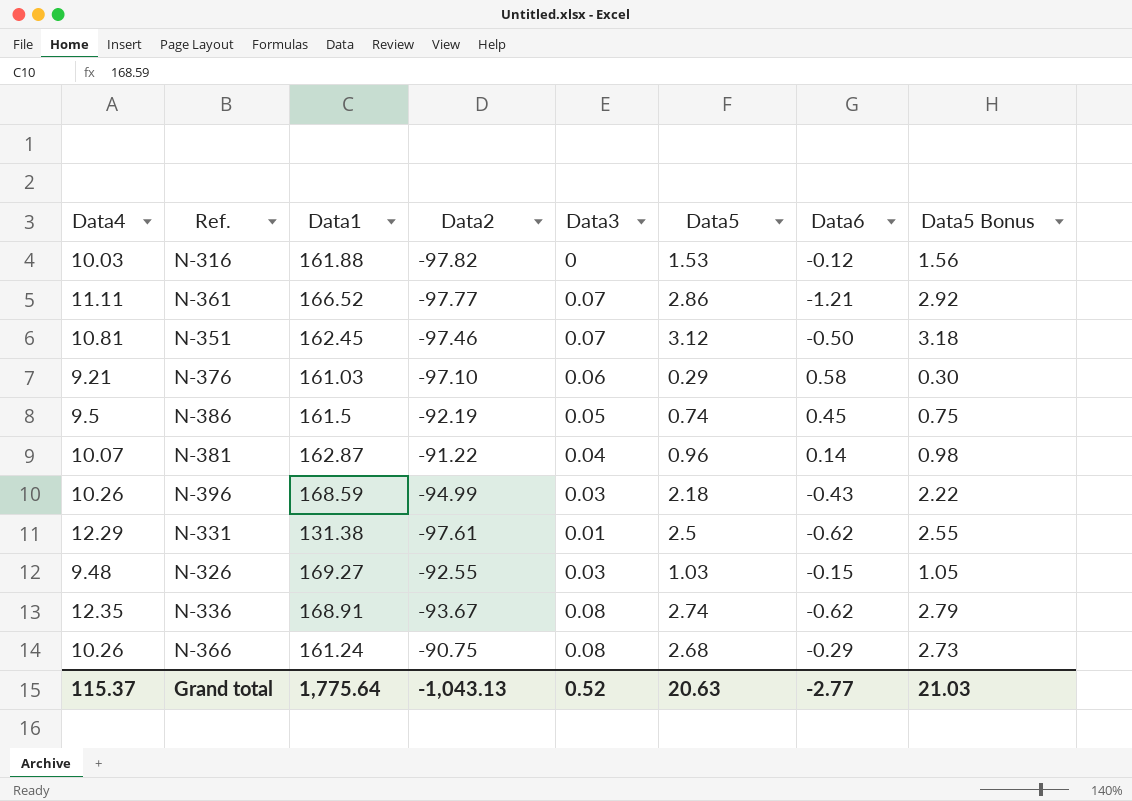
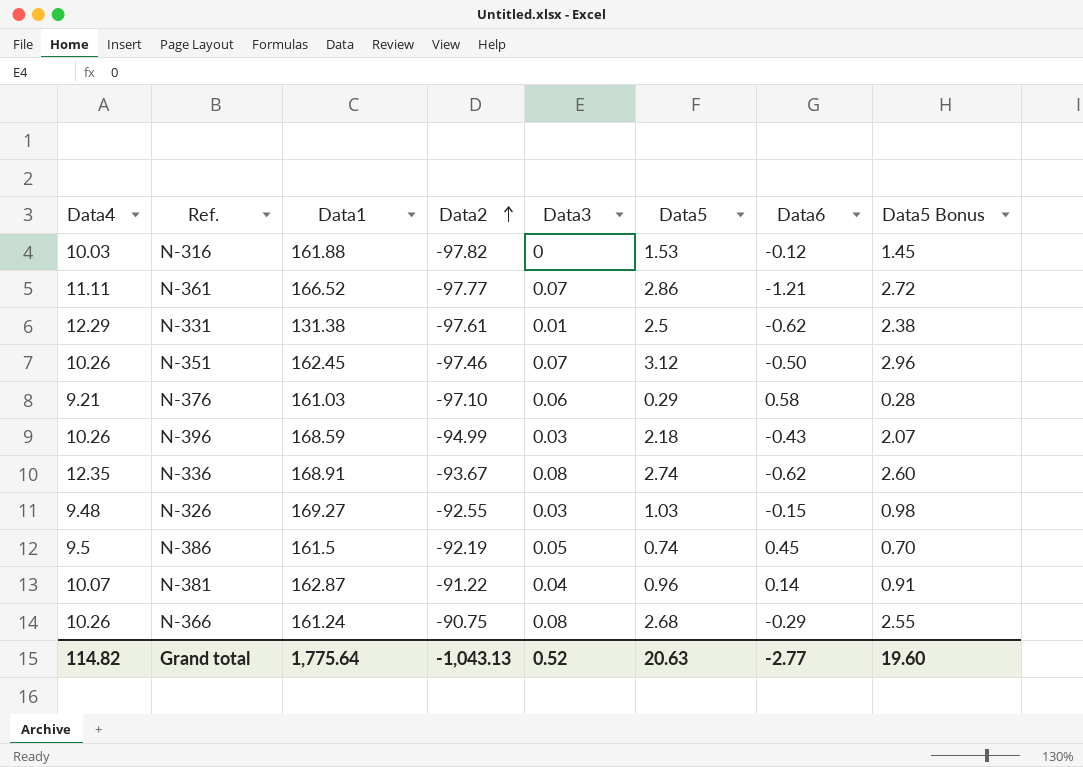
row order: none -> Data2 ascending
column Data5 Bonus | formula: [Data5] * 1.02 -> [Data5] * 0.95
N-351 | Data4: 10.81 -> 10.26
Grand total | Data4: 115.37 -> 114.82
Grand total | Data5 Bonus: 21.03 -> 19.60

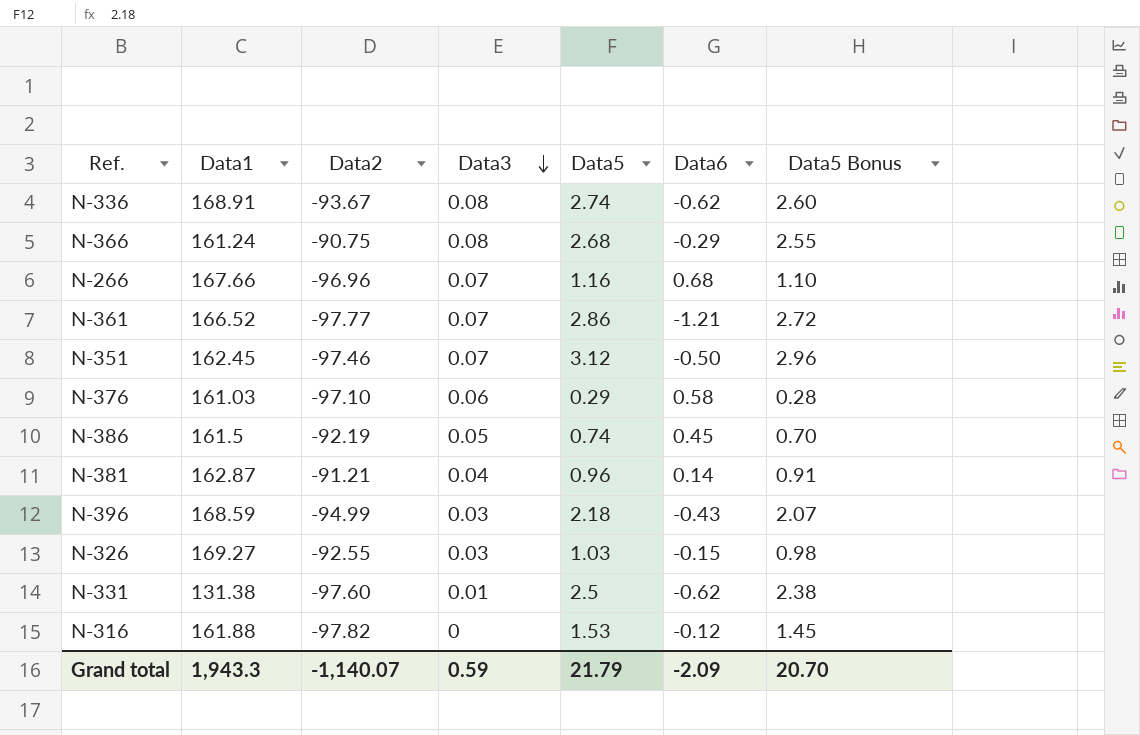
row order: Data2 ascending -> Data3 descending
column Data4 | position: 1 -> none
row N-266: none -> 167.66 | -96.96 | 0.07 | 1.16 | 0.68 | 1.10
N-381 | Data2: -91.22 -> -91.21
N-331 | Data2: -97.61 -> -97.60
Grand total | Data1: 1,775.64 -> 1,943.3
Grand total | Data2: -1,043.13 -> -1,140.07
Grand total | Data3: 0.52 -> 0.59
Grand total | Data5: 20.63 -> 21.79
Grand total | Data6: -2.77 -> -2.09
Grand total | Data5 Bonus: 19.60 -> 20.70

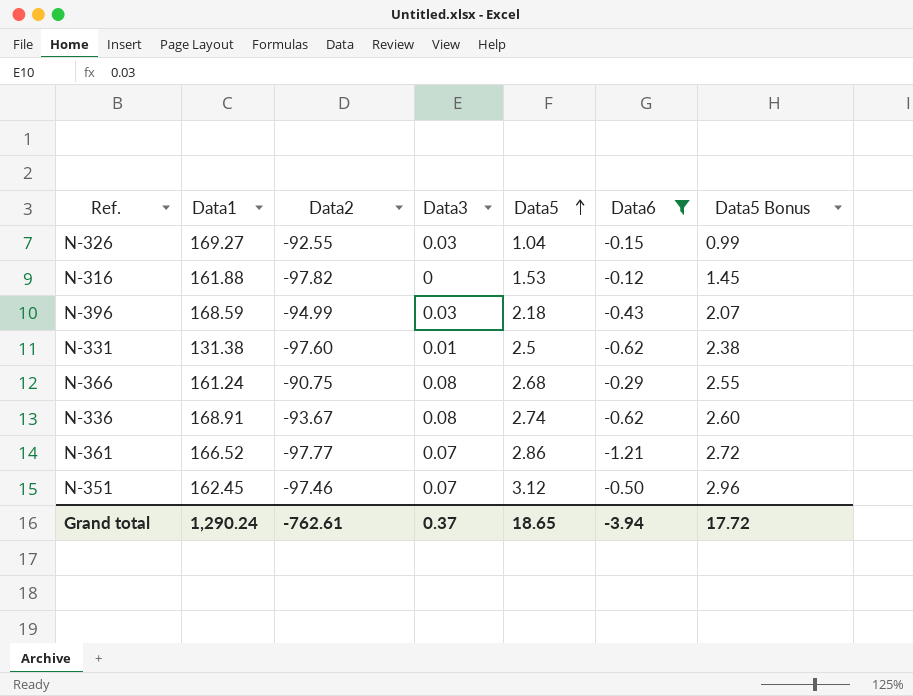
filter: none -> Data6 <= -0.12
row order: Data3 descending -> Data5 ascending
N-326 | Data5: 1.03 -> 1.04
N-326 | Data5 Bonus: 0.98 -> 0.99
Grand total | Data1: 1,943.3 -> 1,290.24
Grand total | Data2: -1,140.07 -> -762.61
Grand total | Data3: 0.59 -> 0.37
Grand total | Data5: 21.79 -> 18.65
Grand total | Data6: -2.09 -> -3.94
Grand total | Data5 Bonus: 20.70 -> 17.72

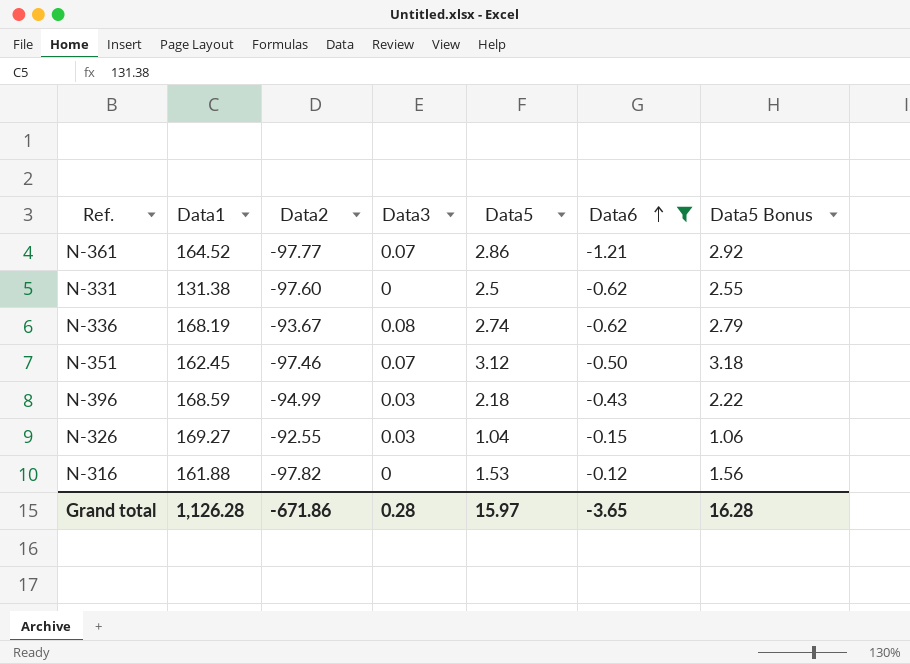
row order: Data5 ascending -> Data6 ascending
column Data5 Bonus | formula: [Data5] * 0.95 -> [Data5] * 1.02
row N-366: 161.24 | -90.75 | 0.08 | 2.68 | -0.29 | 2.55 -> none
N-361 | Data1: 166.52 -> 164.52
N-331 | Data3: 0.01 -> 0
N-336 | Data1: 168.91 -> 168.19
Grand total | Data1: 1,290.24 -> 1,126.28
Grand total | Data2: -762.61 -> -671.86
Grand total | Data3: 0.37 -> 0.28
Grand total | Data5: 18.65 -> 15.97
Grand total | Data6: -3.94 -> -3.65
Grand total | Data5 Bonus: 17.72 -> 16.28

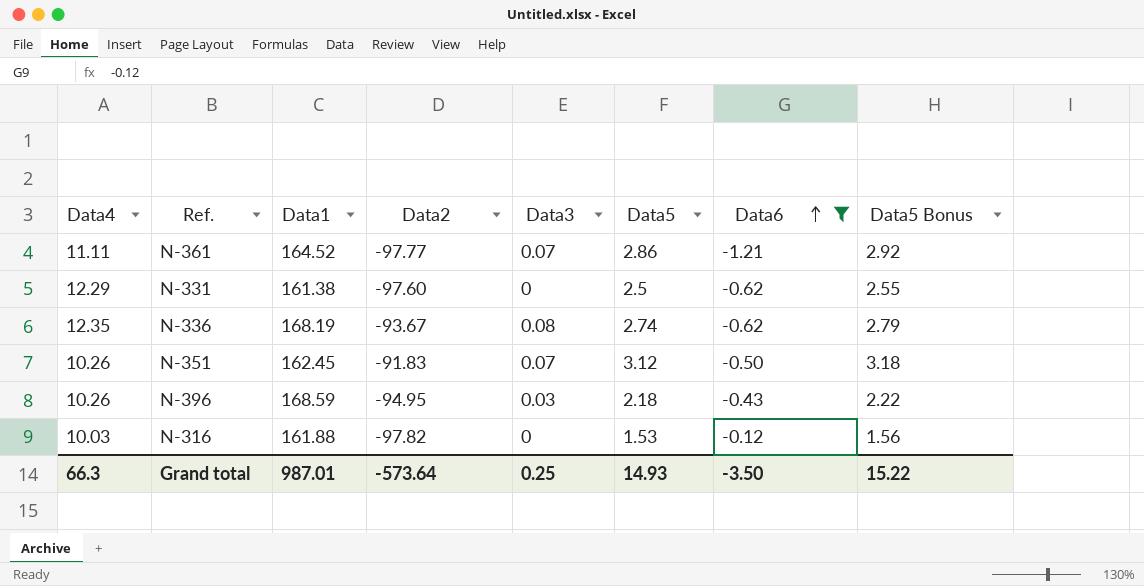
column Data4 | position: none -> 1
row N-326: 169.27 | -92.55 | 0.03 | 1.04 | -0.15 | 1.06 -> none
N-331 | Data1: 131.38 -> 161.38
N-351 | Data2: -97.46 -> -91.83
N-396 | Data2: -94.99 -> -94.95
Grand total | Data1: 1,126.28 -> 987.01
Grand total | Data2: -671.86 -> -573.64
Grand total | Data3: 0.28 -> 0.25
Grand total | Data5: 15.97 -> 14.93
Grand total | Data6: -3.65 -> -3.50
Grand total | Data5 Bonus: 16.28 -> 15.22

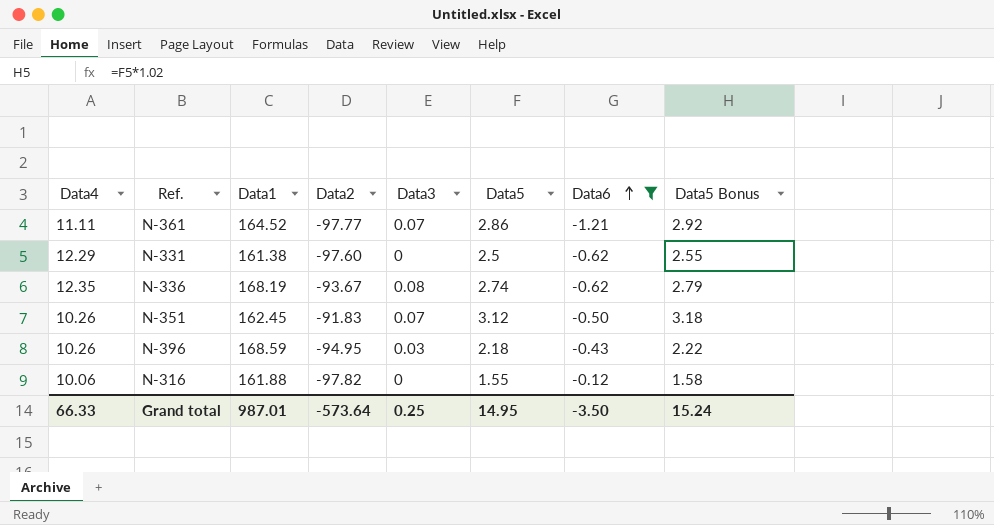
N-316 | Data4: 10.03 -> 10.06
N-316 | Data5: 1.53 -> 1.55
N-316 | Data5 Bonus: 1.56 -> 1.58
Grand total | Data4: 66.3 -> 66.33
Grand total | Data5: 14.93 -> 14.95
Grand total | Data5 Bonus: 15.22 -> 15.24

